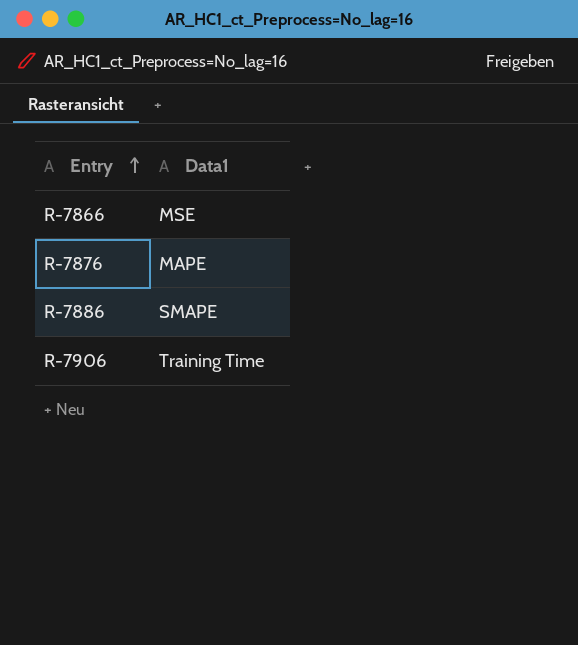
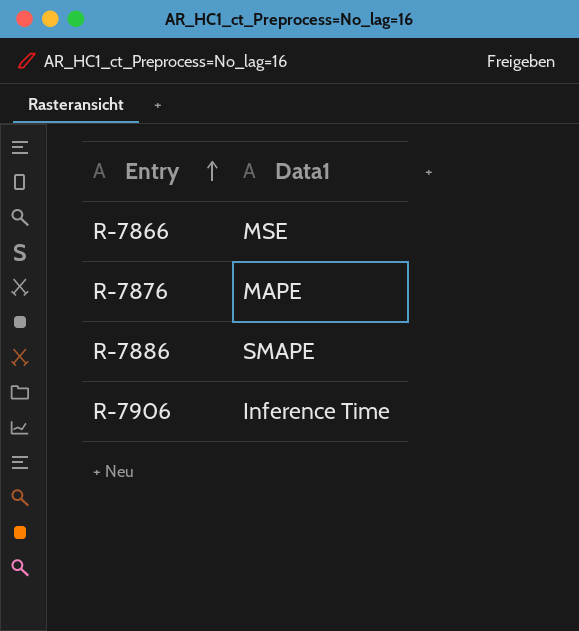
R-7906 | Data1: Training Time -> Inference Time

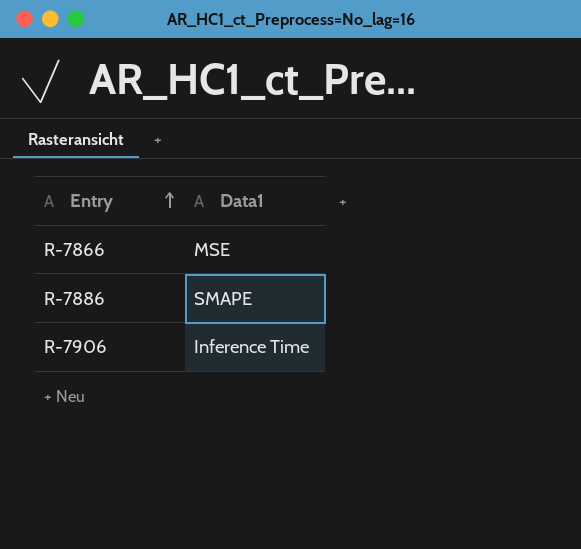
row R-7876: MAPE -> none

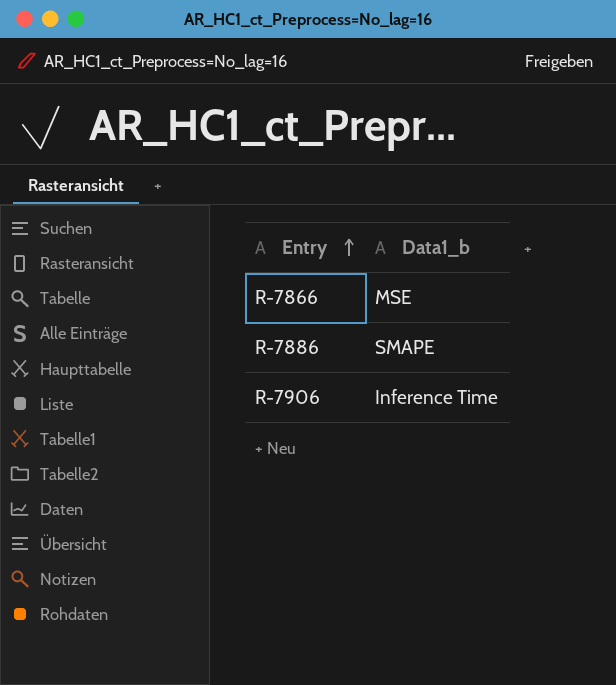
column name: Data1 -> Data1_b

